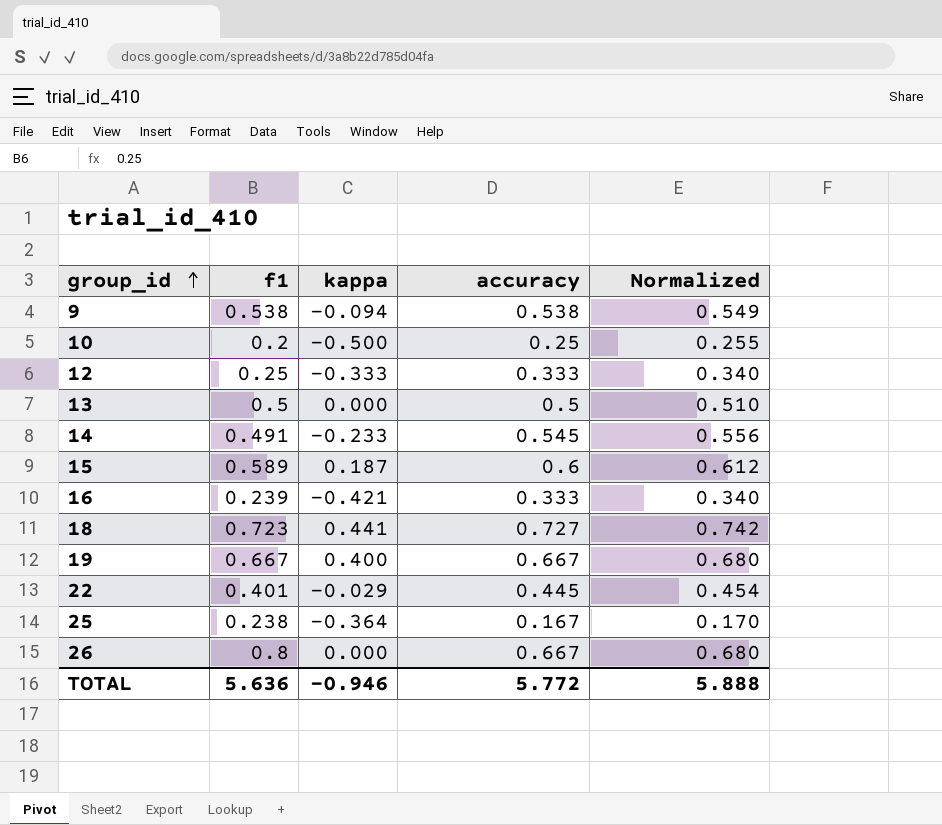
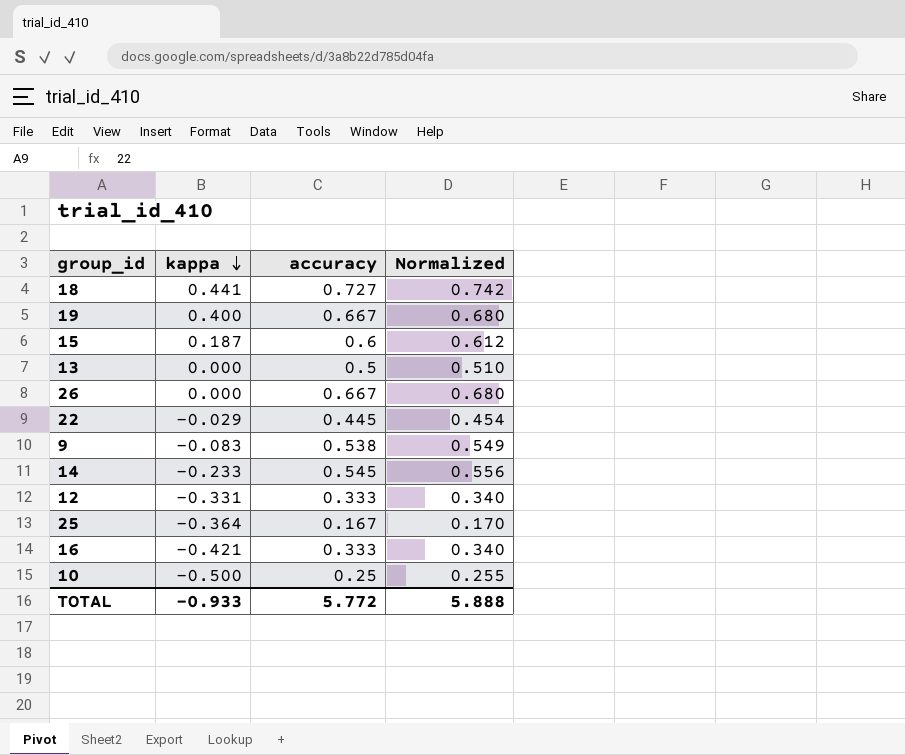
row order: group_id ascending -> kappa descending
column f1 | position: 2 -> none
9 | kappa: -0.094 -> -0.083
12 | kappa: -0.333 -> -0.331
TOTAL | kappa: -0.946 -> -0.933

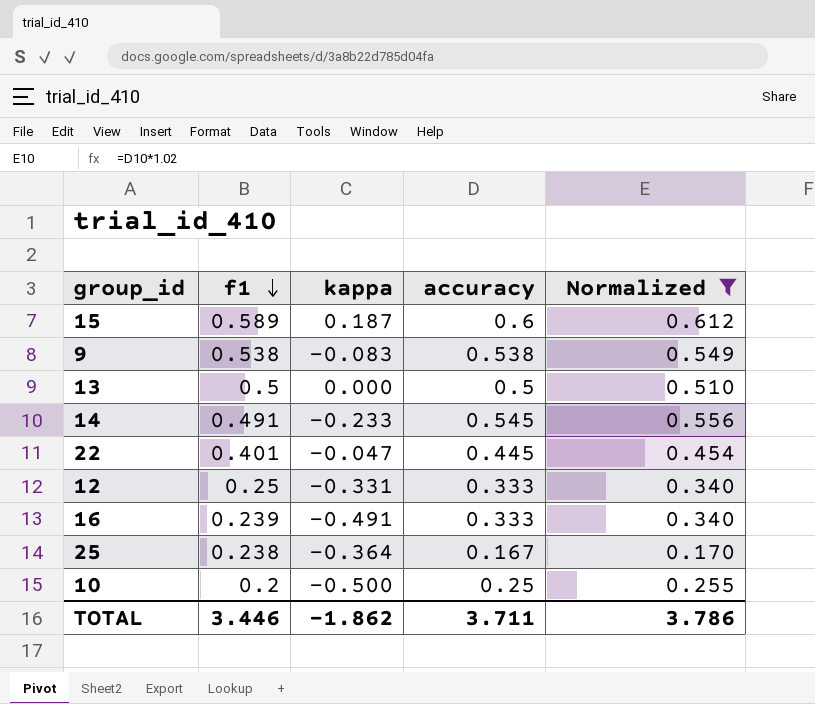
filter: none -> Normalized <= 0.612
row order: kappa descending -> f1 descending
column f1 | position: none -> 2
22 | kappa: -0.029 -> -0.047
16 | kappa: -0.421 -> -0.491
TOTAL | kappa: -0.933 -> -1.862
TOTAL | accuracy: 5.772 -> 3.711
TOTAL | Normalized: 5.888 -> 3.786

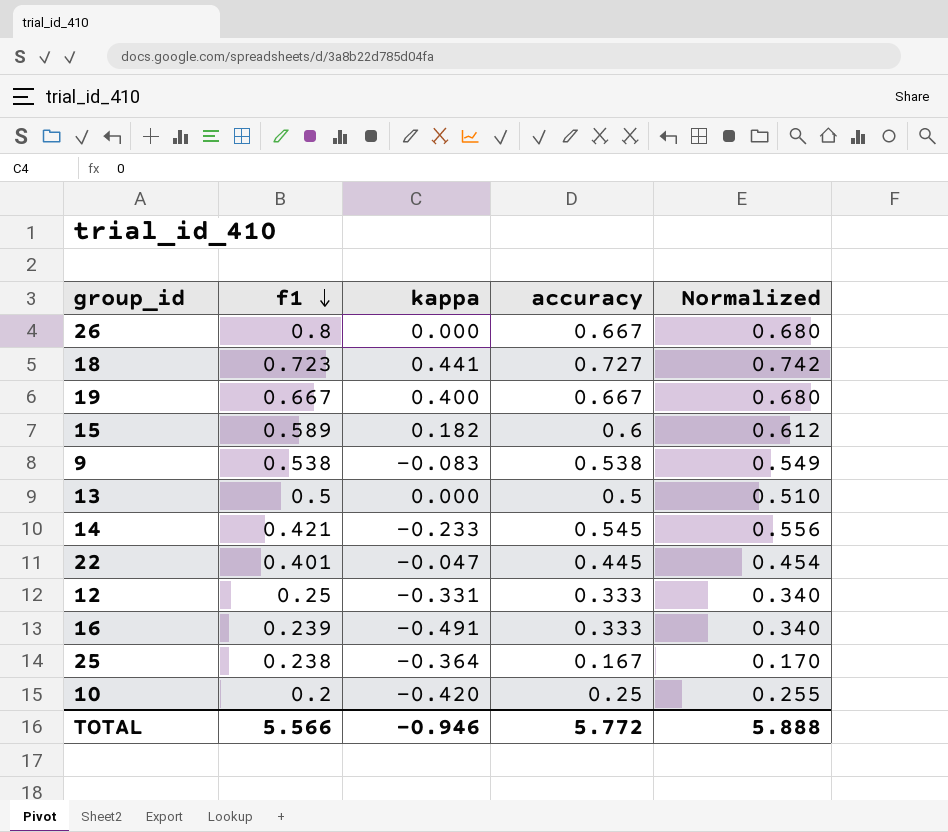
filter: Normalized <= 0.612 -> none
15 | kappa: 0.187 -> 0.182
14 | f1: 0.491 -> 0.421
10 | kappa: -0.500 -> -0.420
TOTAL | f1: 3.446 -> 5.566
TOTAL | kappa: -1.862 -> -0.946
TOTAL | accuracy: 3.711 -> 5.772
TOTAL | Normalized: 3.786 -> 5.888

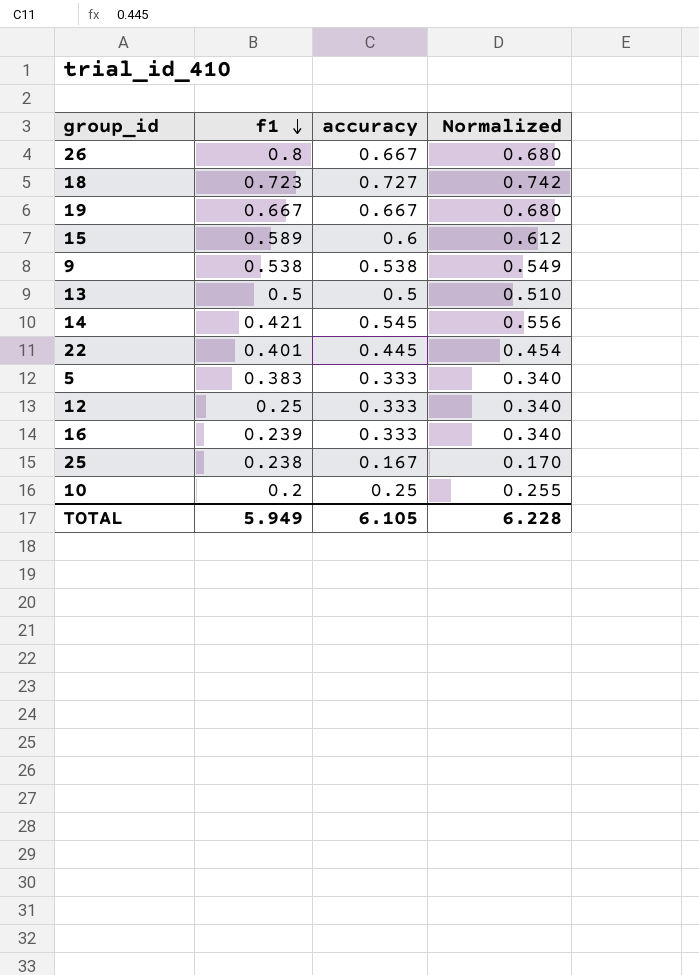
column kappa | position: 3 -> none
row 5: none -> 0.383 | 0.333 | 0.340
TOTAL | f1: 5.566 -> 5.949
TOTAL | accuracy: 5.772 -> 6.105
TOTAL | Normalized: 5.888 -> 6.228

